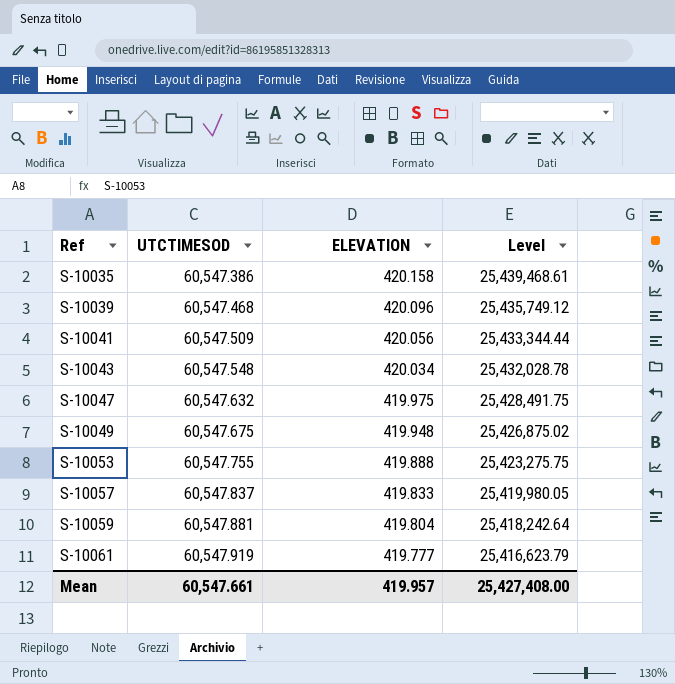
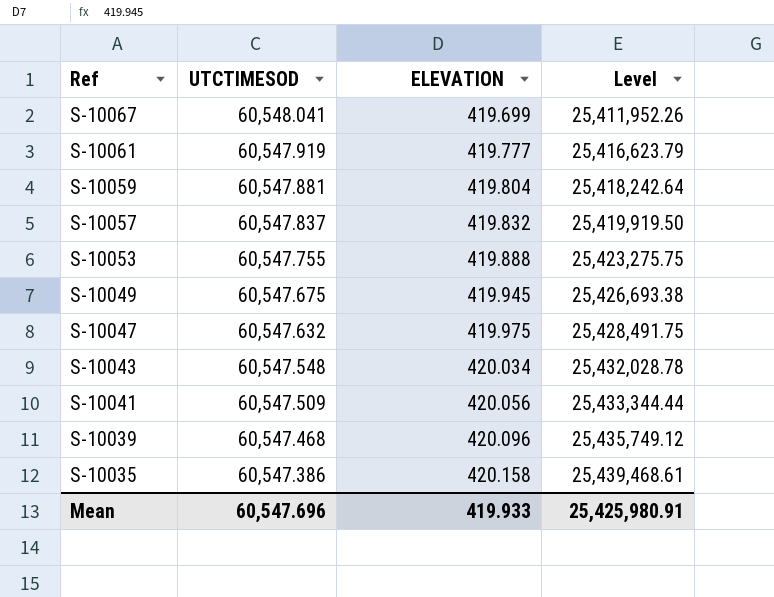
row order: Ref ascending -> Ref descending
row S-10067: none -> 60,548.041 | 419.699 | 25,411,952.26
S-10057 | ELEVATION: 419.833 -> 419.832
S-10057 | Level: 25,419,980.05 -> 25,419,919.50
S-10049 | ELEVATION: 419.948 -> 419.945
S-10049 | Level: 25,426,875.02 -> 25,426,693.38
Mean | UTCTIMESOD: 60,547.661 -> 60,547.696
Mean | ELEVATION: 419.957 -> 419.933
Mean | Level: 25,427,408.00 -> 25,425,980.91

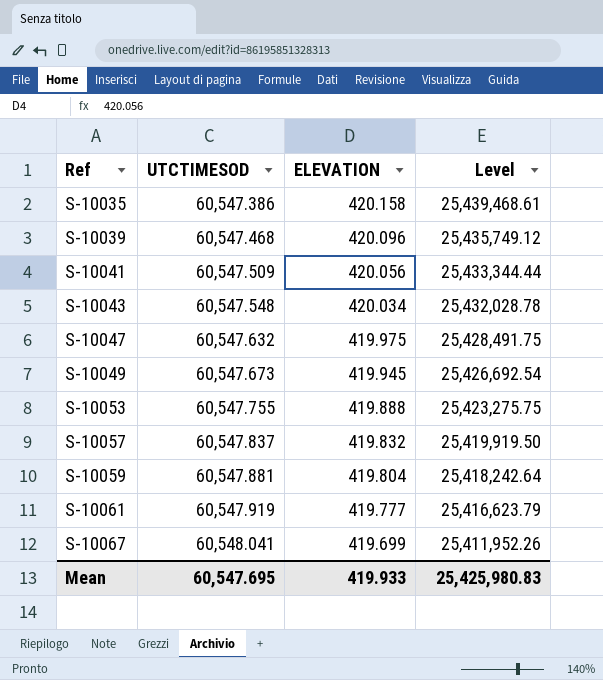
row order: Ref descending -> Ref ascending
S-10049 | UTCTIMESOD: 60,547.675 -> 60,547.673
S-10049 | Level: 25,426,693.38 -> 25,426,692.54
Mean | UTCTIMESOD: 60,547.696 -> 60,547.695
Mean | Level: 25,425,980.91 -> 25,425,980.83

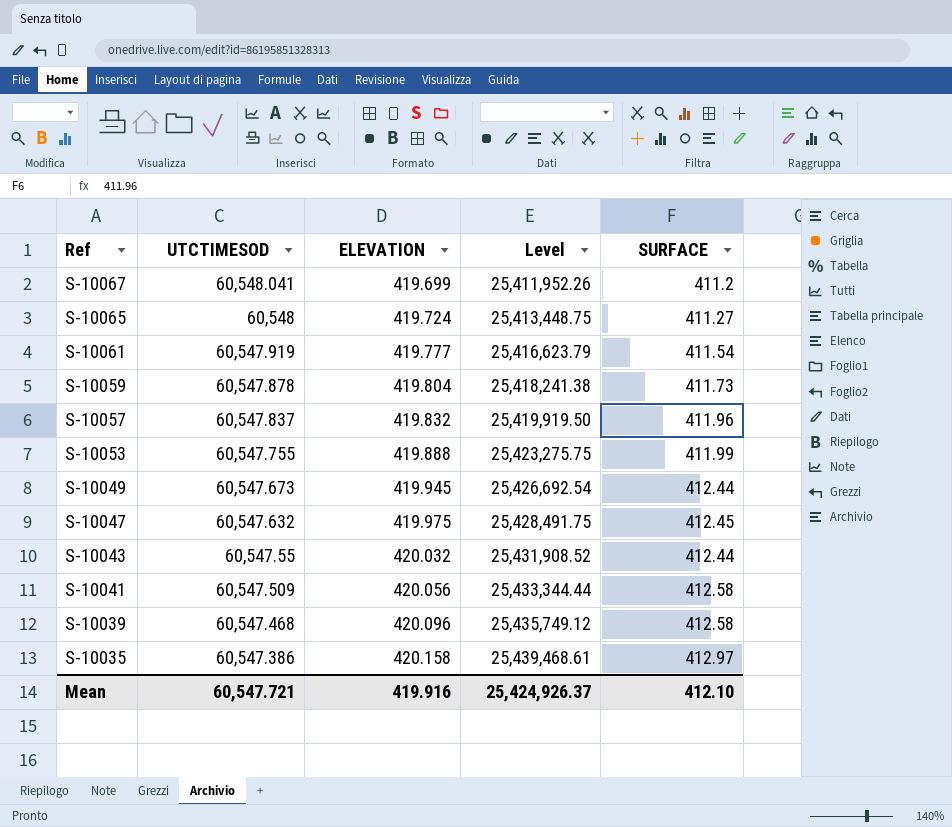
row order: Ref ascending -> Ref descending
column SURFACE | position: none -> 5
row S-10065: none -> 60,548 | 419.724 | 25,413,448.75 | 411.27
S-10059 | UTCTIMESOD: 60,547.881 -> 60,547.878
S-10059 | Level: 25,418,242.64 -> 25,418,241.38
S-10043 | UTCTIMESOD: 60,547.548 -> 60,547.55
S-10043 | ELEVATION: 420.034 -> 420.032
S-10043 | Level: 25,432,028.78 -> 25,431,908.52
Mean | UTCTIMESOD: 60,547.695 -> 60,547.721
Mean | ELEVATION: 419.933 -> 419.916
Mean | Level: 25,425,980.83 -> 25,424,926.37

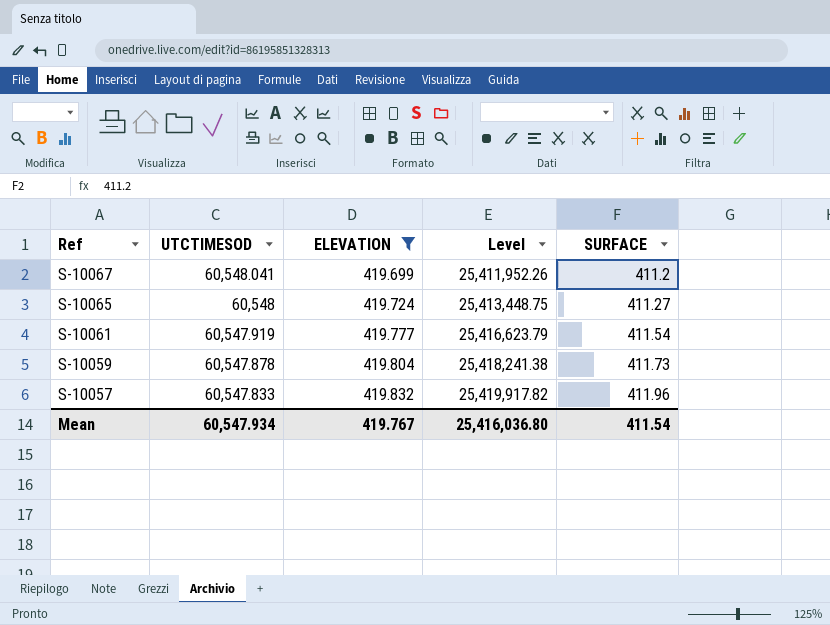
filter: none -> ELEVATION <= 419.832
S-10057 | UTCTIMESOD: 60,547.837 -> 60,547.833
S-10057 | Level: 25,419,919.50 -> 25,419,917.82
Mean | UTCTIMESOD: 60,547.721 -> 60,547.934
Mean | ELEVATION: 419.916 -> 419.767
Mean | Level: 25,424,926.37 -> 25,416,036.80
Mean | SURFACE: 412.10 -> 411.54

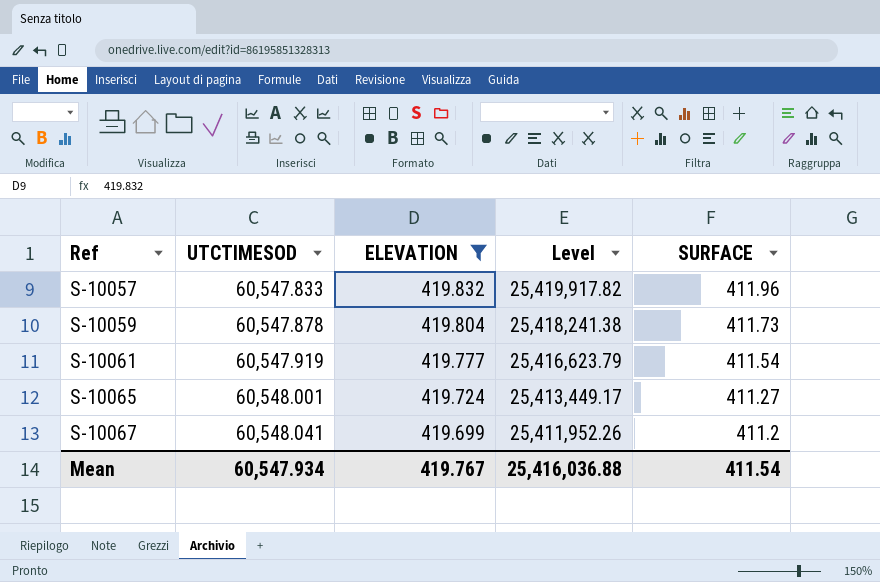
row order: Ref descending -> Ref ascending
S-10065 | UTCTIMESOD: 60,548 -> 60,548.001
S-10065 | Level: 25,413,448.75 -> 25,413,449.17
Mean | Level: 25,416,036.80 -> 25,416,036.88

